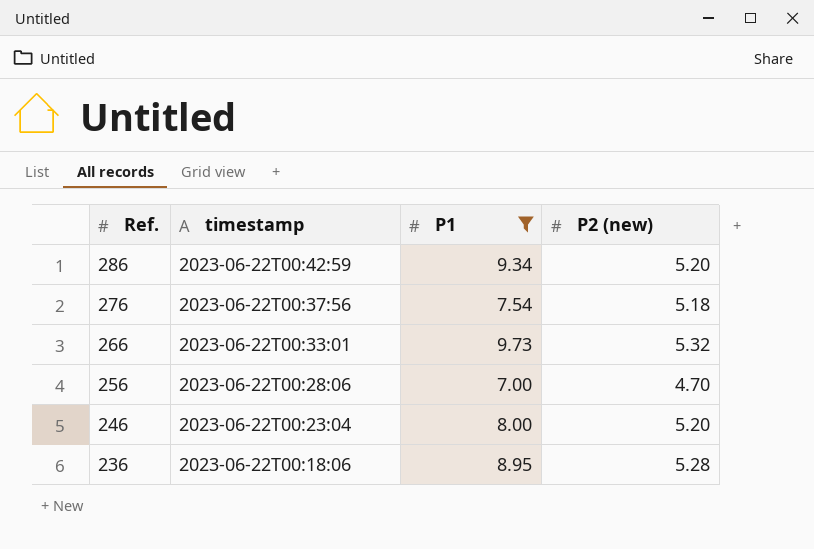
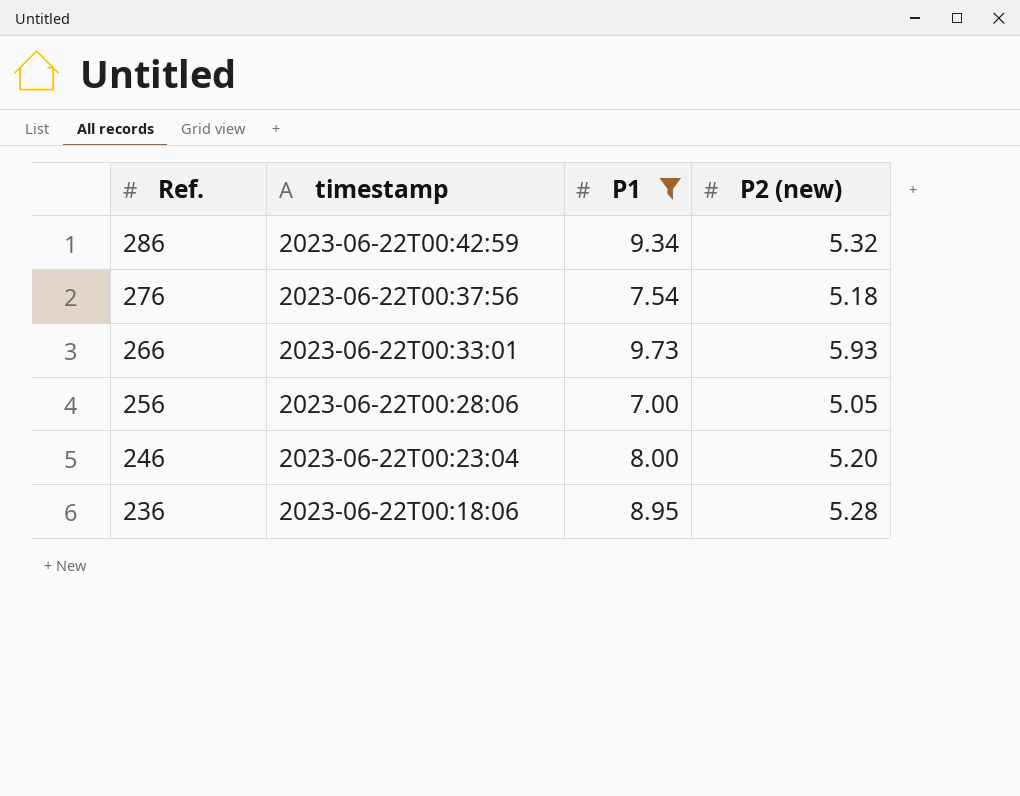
286 | P2 (new): 5.20 -> 5.32
266 | P2 (new): 5.32 -> 5.93
256 | P2 (new): 4.70 -> 5.05

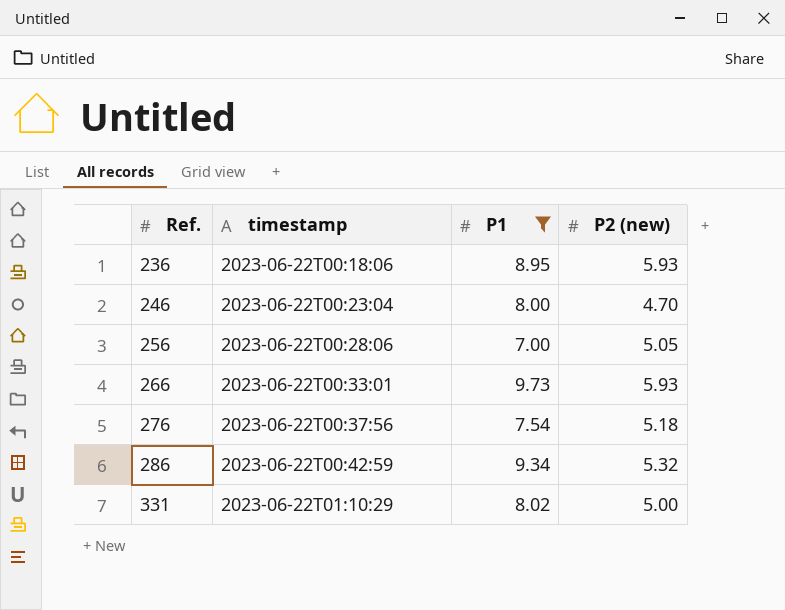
row order: Ref. descending -> Ref. ascending
236 | P2 (new): 5.28 -> 5.93
246 | P2 (new): 5.20 -> 4.70
row 331: none -> 2023-06-22T01:10:29 | 8.02 | 5.00

